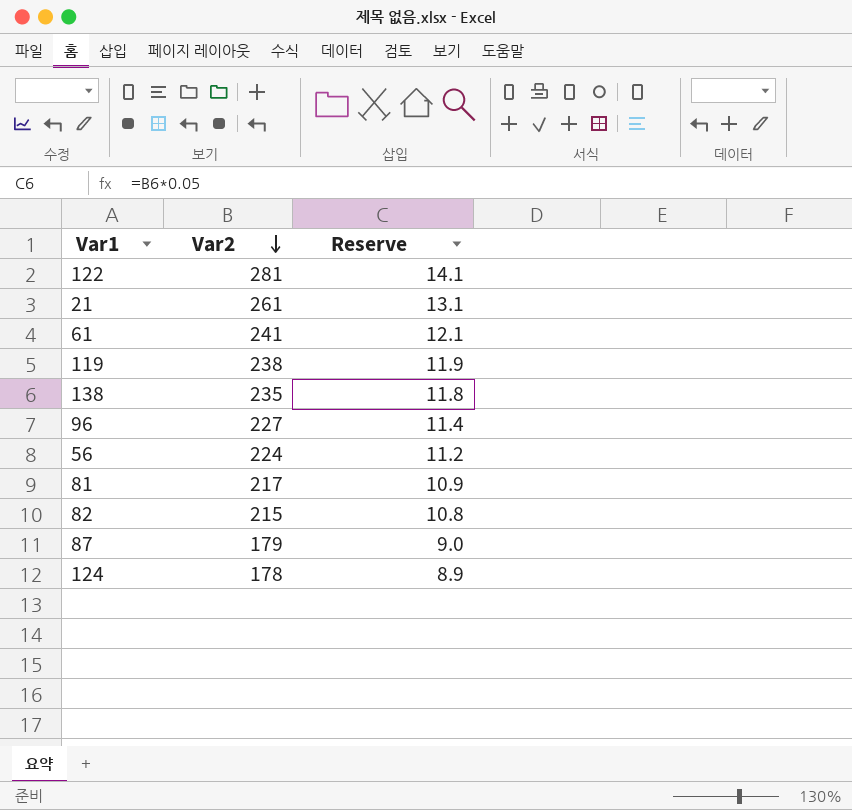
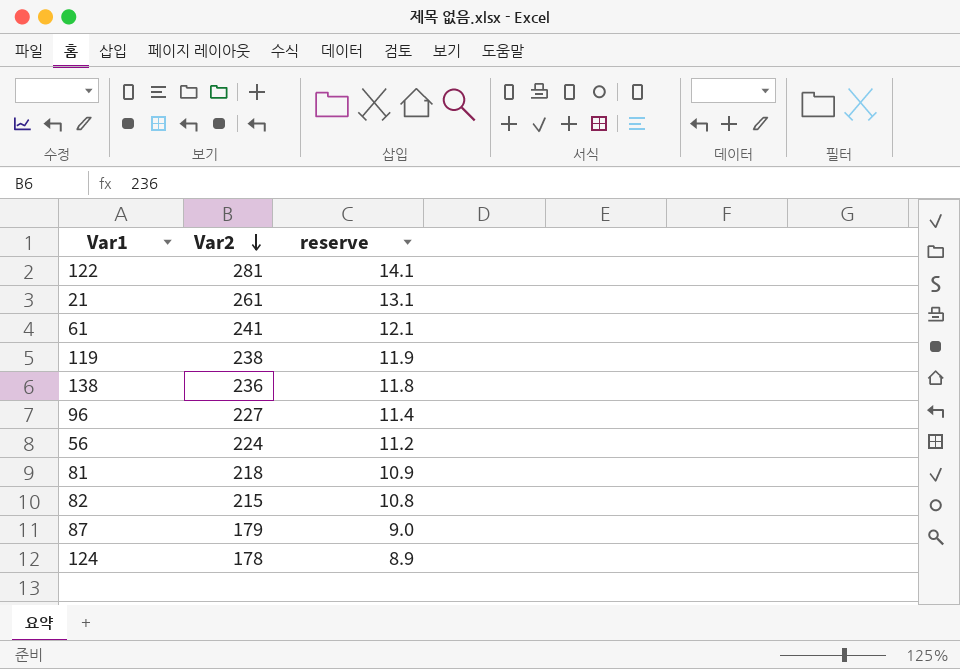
column name: Reserve -> reserve
138 | Var2: 235 -> 236
81 | Var2: 217 -> 218

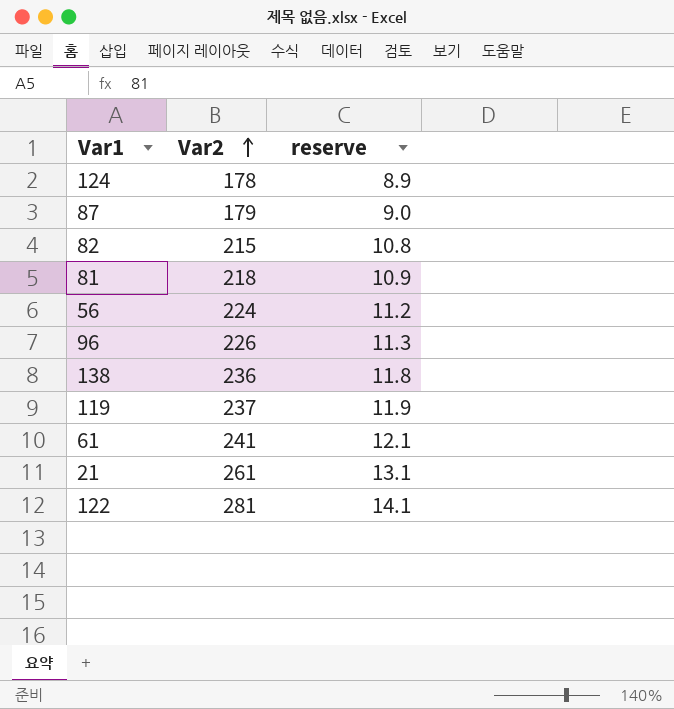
row order: Var2 descending -> Var2 ascending
96 | Var2: 227 -> 226
96 | reserve: 11.4 -> 11.3
119 | Var2: 238 -> 237

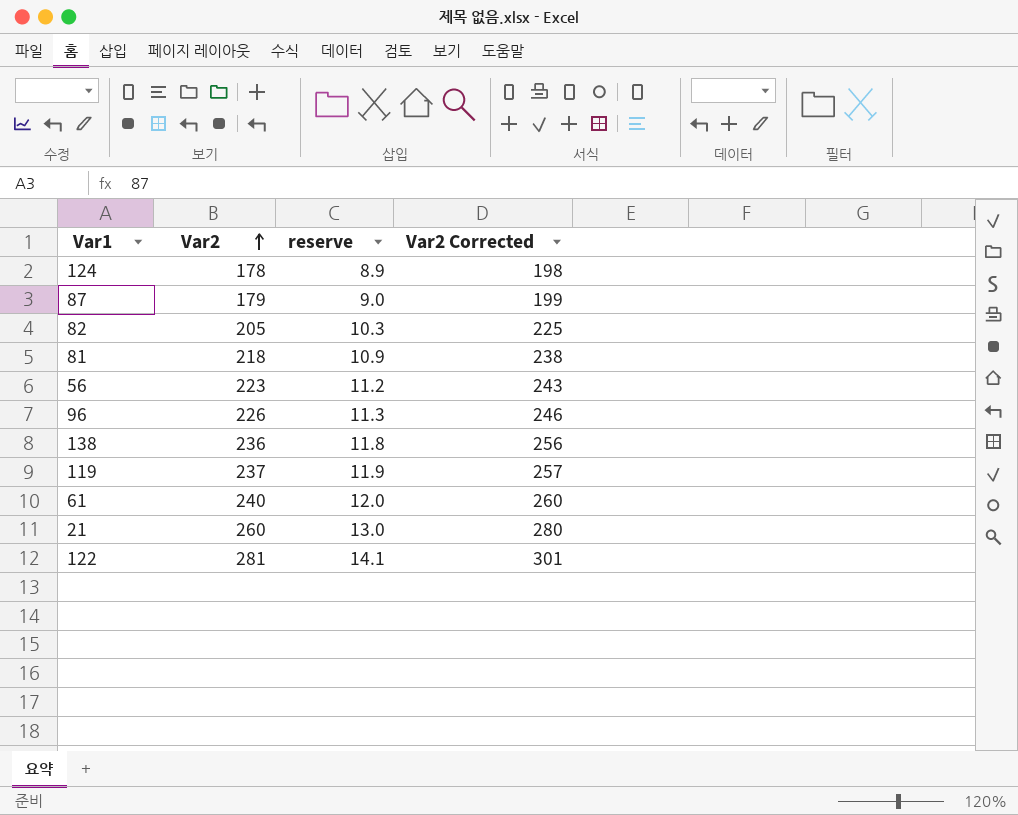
column Var2 Corrected | formula: none -> [Var2] + 20
82 | Var2: 215 -> 205
82 | reserve: 10.8 -> 10.3
56 | Var2: 224 -> 223
61 | Var2: 241 -> 240
61 | reserve: 12.1 -> 12.0
21 | Var2: 261 -> 260
21 | reserve: 13.1 -> 13.0

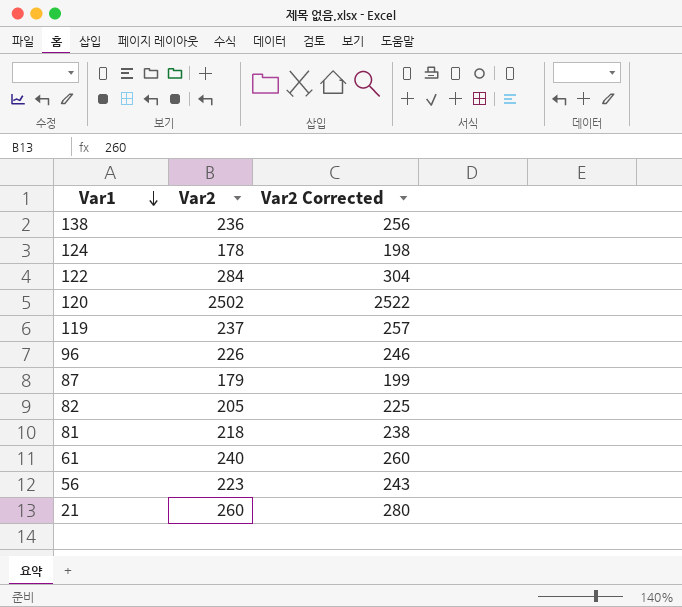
row order: Var2 ascending -> Var1 descending
column reserve | formula: [Var2] * 0.05 -> none
122 | Var2: 281 -> 284
122 | Var2 Corrected: 301 -> 304
row 120: none -> 2502 | 2522

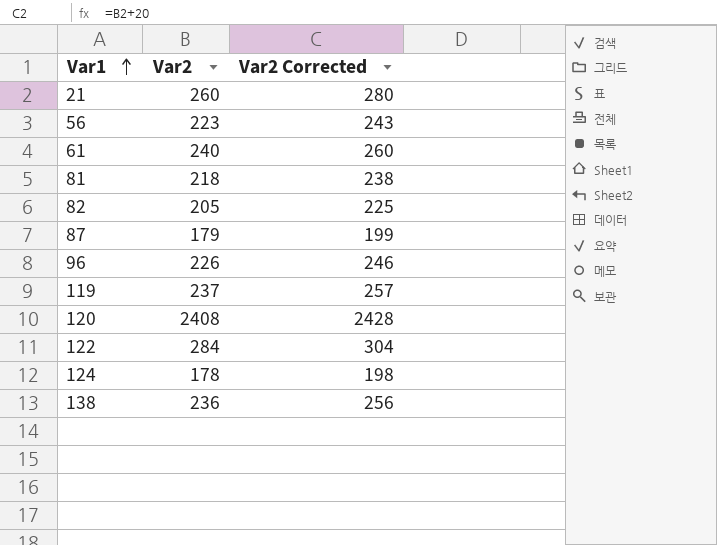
row order: Var1 descending -> Var1 ascending
120 | Var2: 2502 -> 2408
120 | Var2 Corrected: 2522 -> 2428

